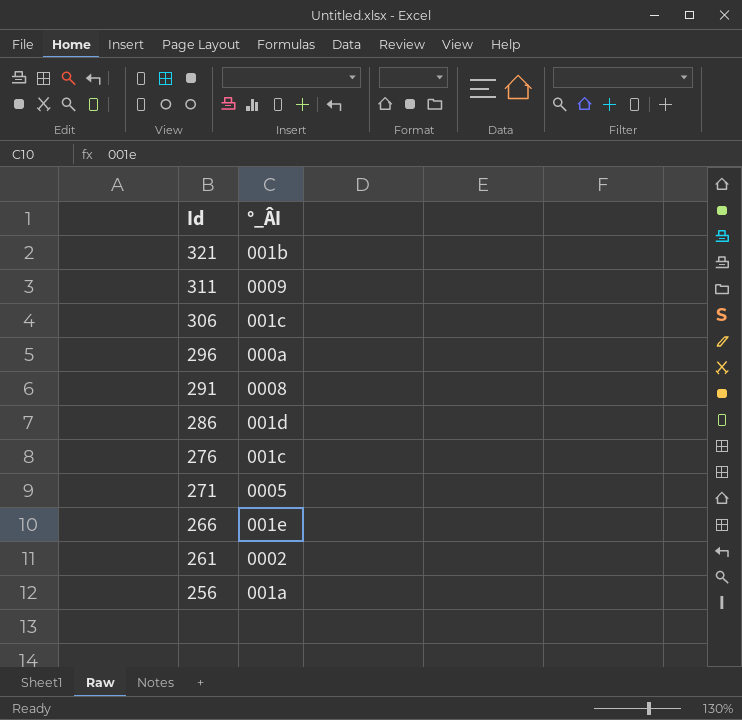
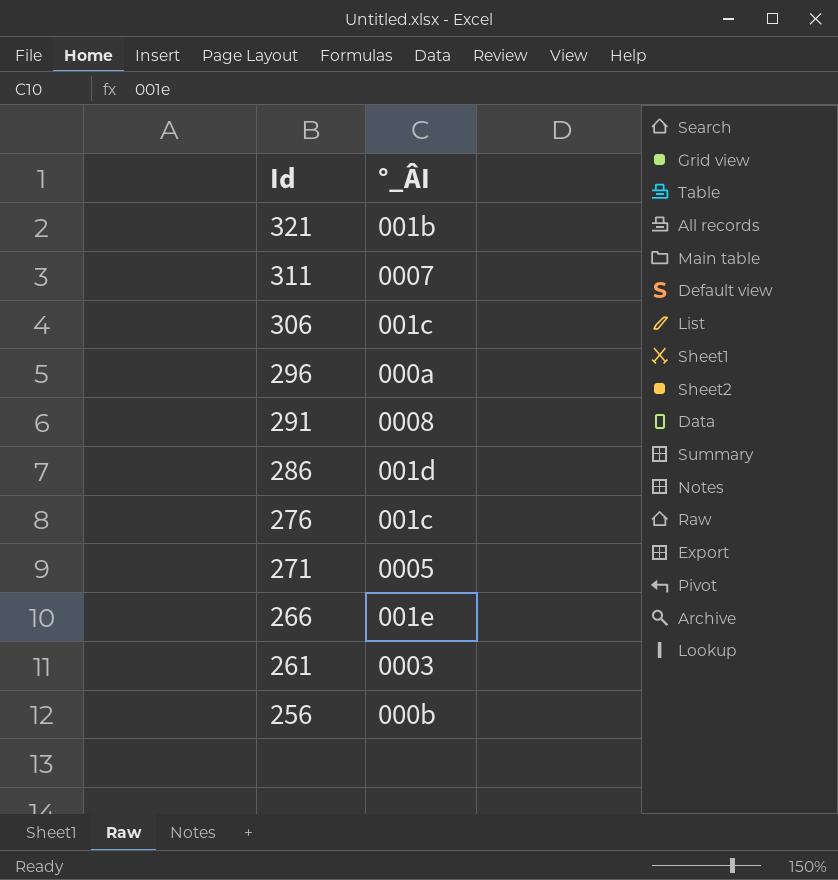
311 | °_ÂI: 0009 -> 0007
261 | °_ÂI: 0002 -> 0003
256 | °_ÂI: 001a -> 000b

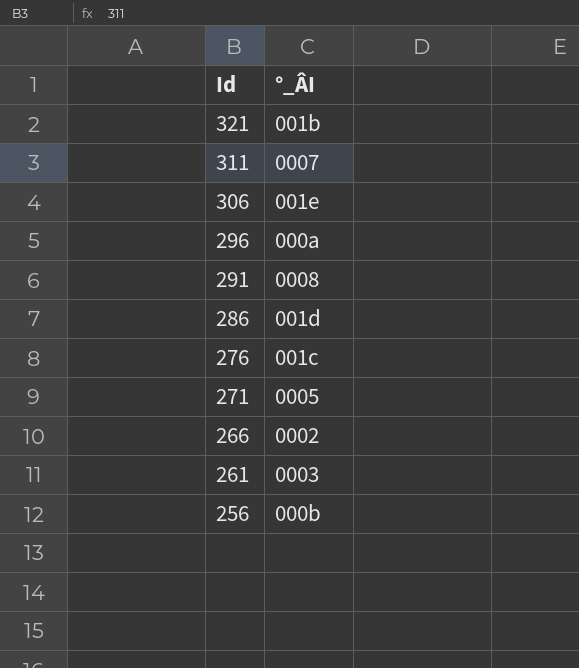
306 | °_ÂI: 001c -> 001e
266 | °_ÂI: 001e -> 0002

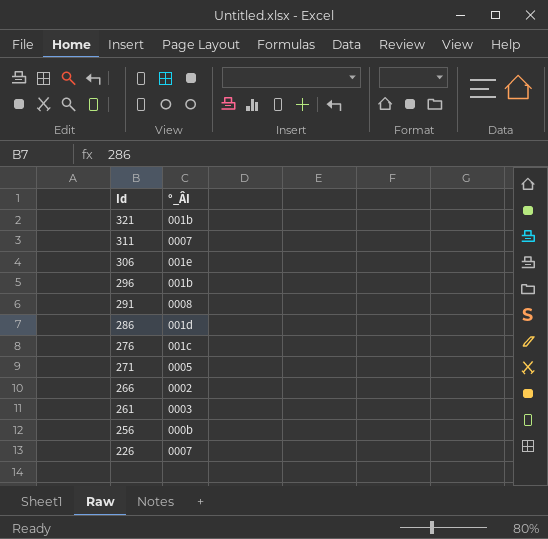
296 | °_ÂI: 000a -> 001b
row 226: none -> 0007

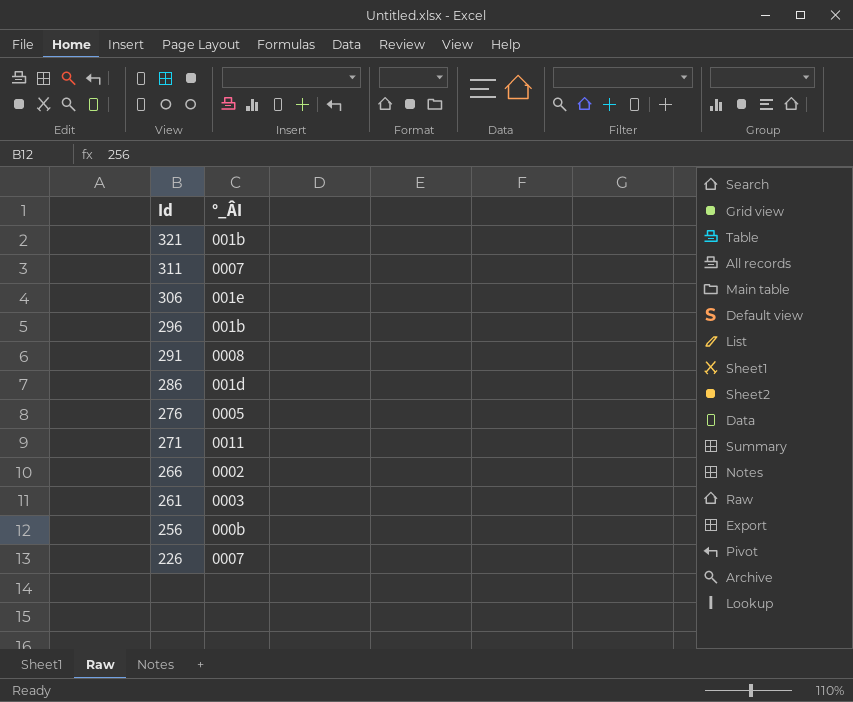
276 | °_ÂI: 001c -> 0005
271 | °_ÂI: 0005 -> 0011

